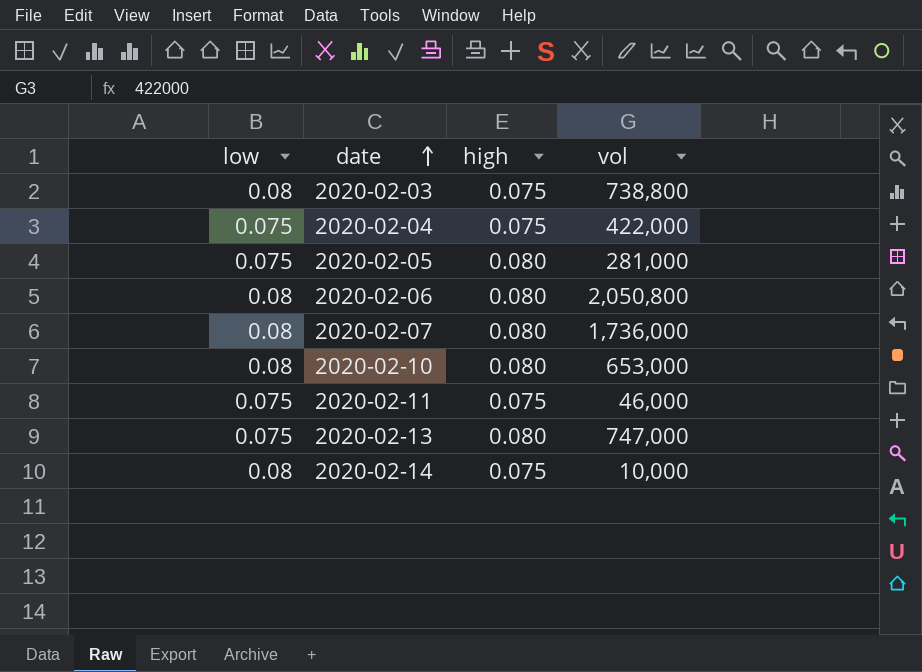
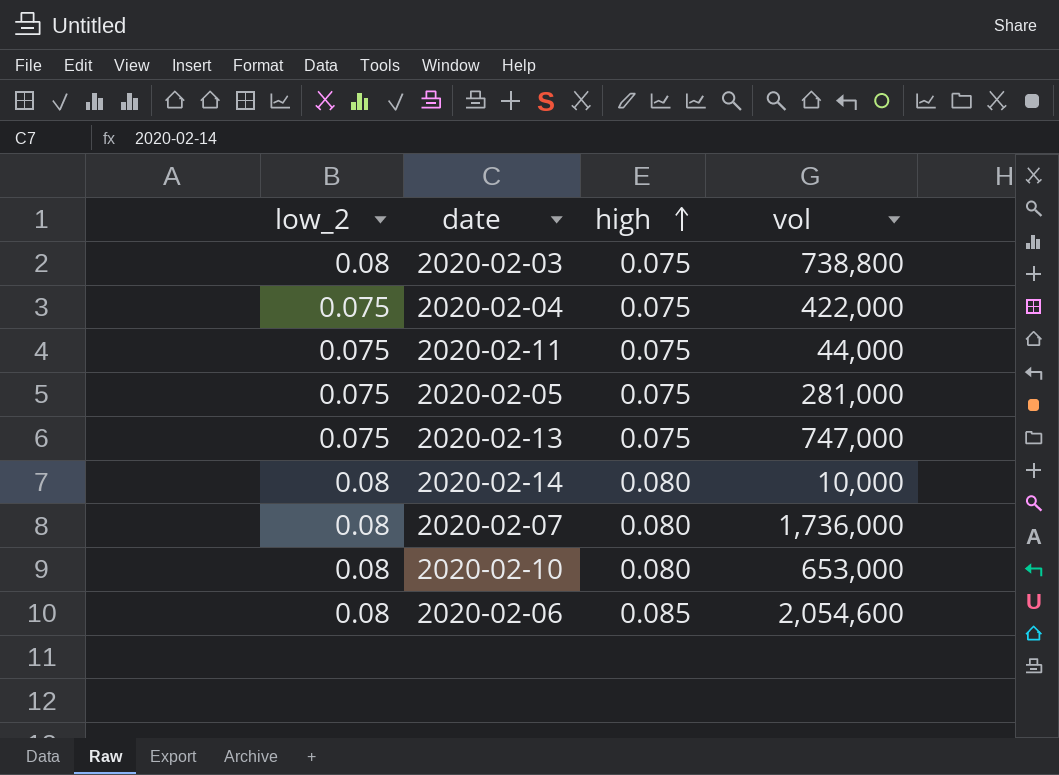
row order: date ascending -> high ascending
column name: low -> low_2
2020-02-11 | vol: 46,000 -> 44,000
2020-02-05 | high: 0.080 -> 0.075
2020-02-13 | high: 0.080 -> 0.075
2020-02-14 | high: 0.075 -> 0.080
2020-02-06 | high: 0.080 -> 0.085
2020-02-06 | vol: 2,050,800 -> 2,054,600

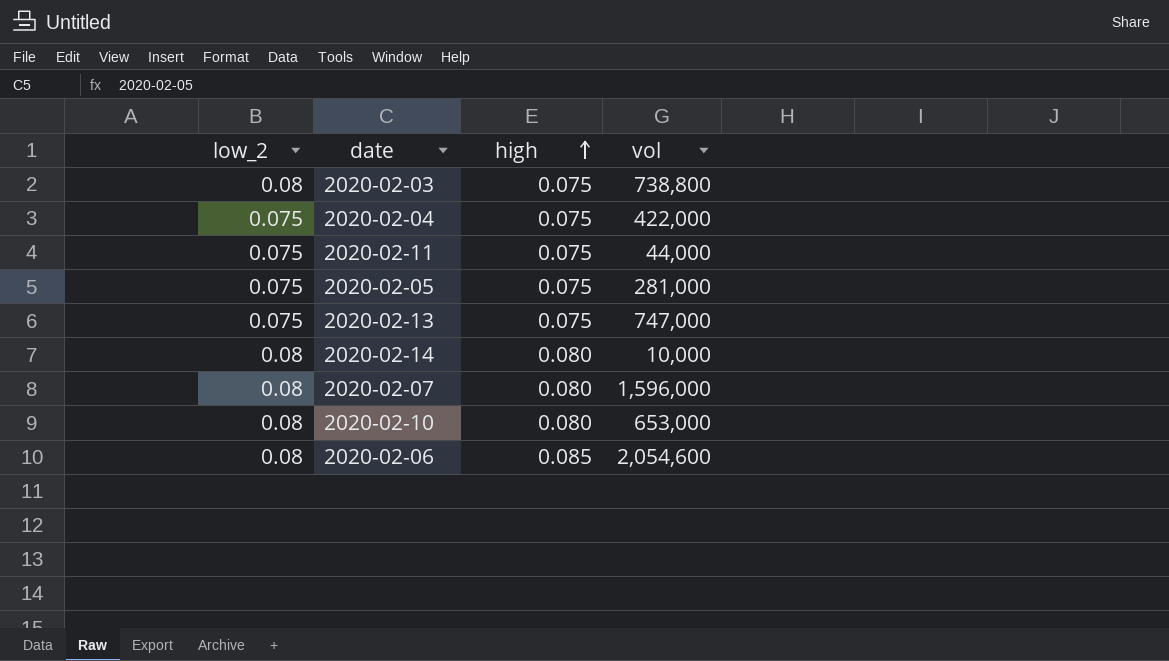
2020-02-07 | vol: 1,736,000 -> 1,596,000

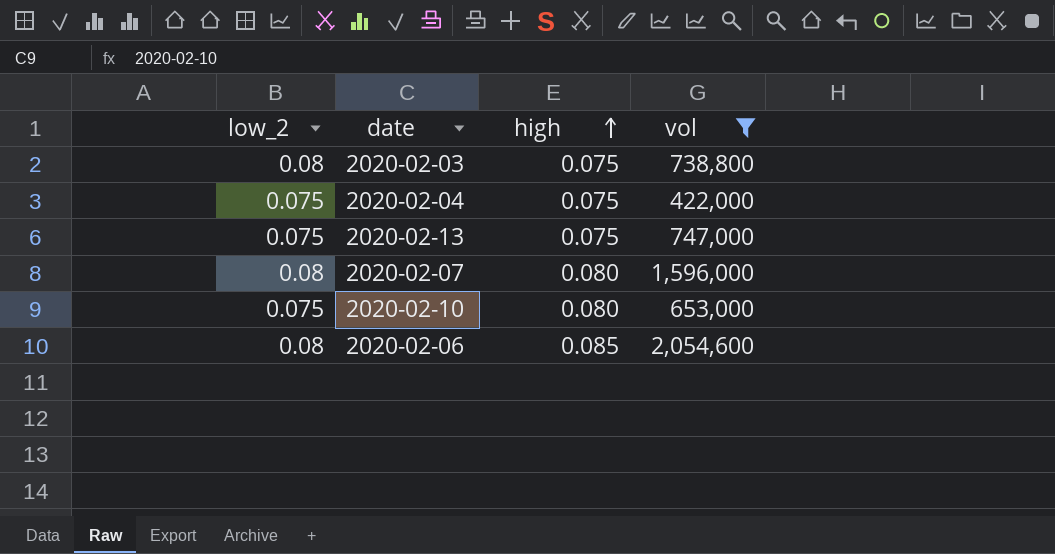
filter: none -> vol >= 422,000
2020-02-10 | low_2: 0.08 -> 0.075

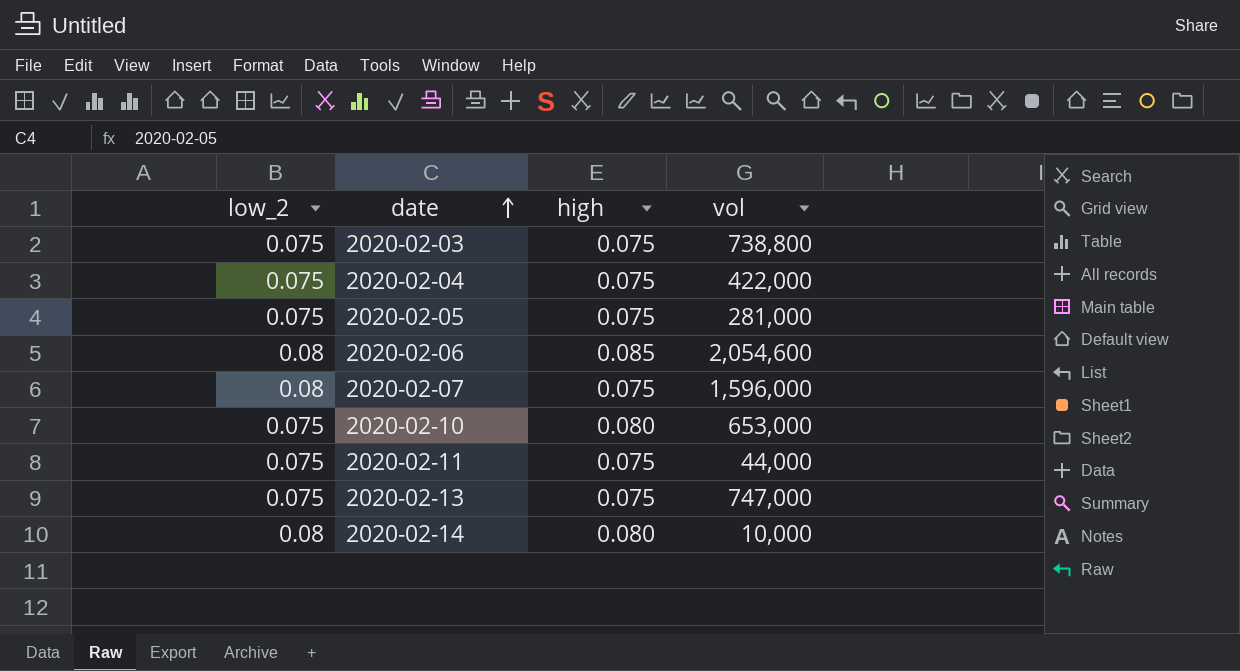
filter: vol >= 422,000 -> none
row order: high ascending -> date ascending
2020-02-03 | low_2: 0.08 -> 0.075
2020-02-07 | high: 0.080 -> 0.075

